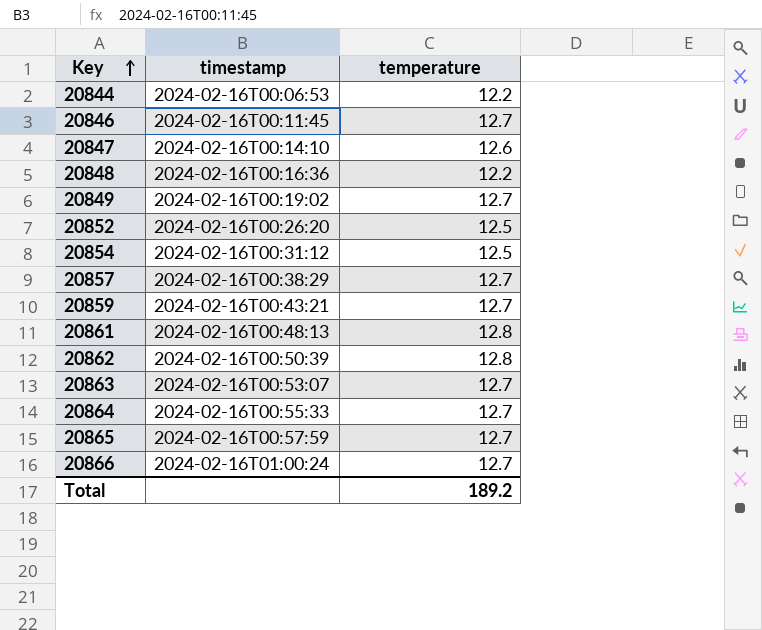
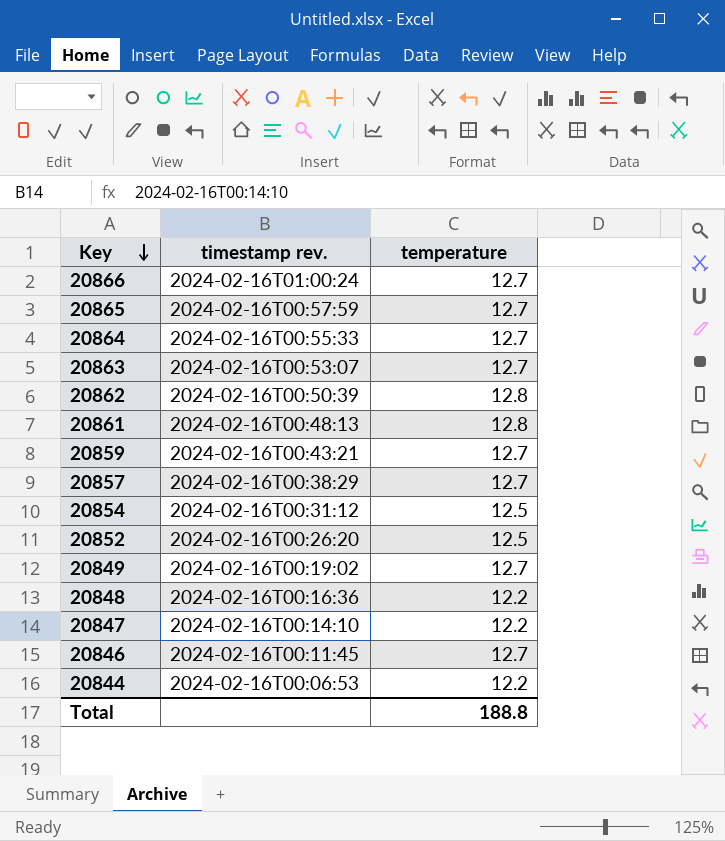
row order: Key ascending -> Key descending
column name: timestamp -> timestamp rev.
20847 | temperature: 12.6 -> 12.2
Total | temperature: 189.2 -> 188.8

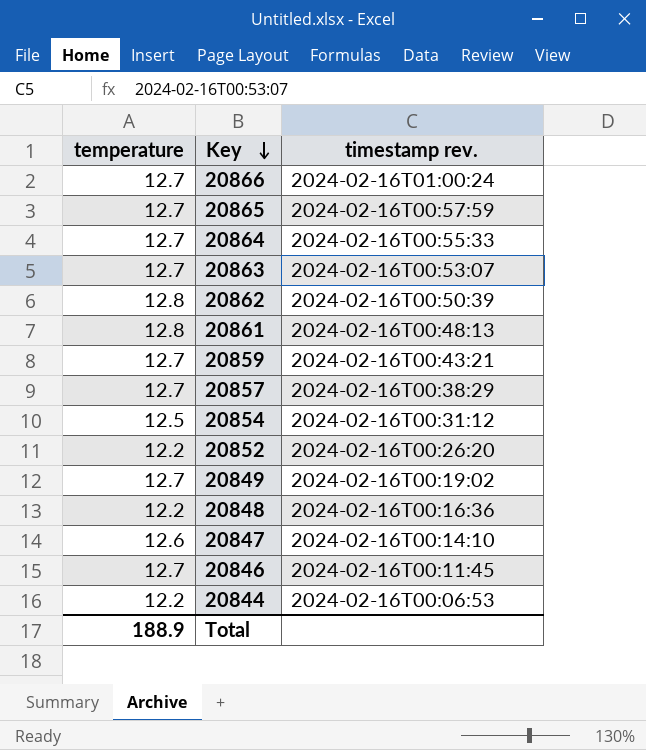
column temperature | position: 3 -> 1
20852 | temperature: 12.5 -> 12.2
20847 | temperature: 12.2 -> 12.6
Total | temperature: 188.8 -> 188.9

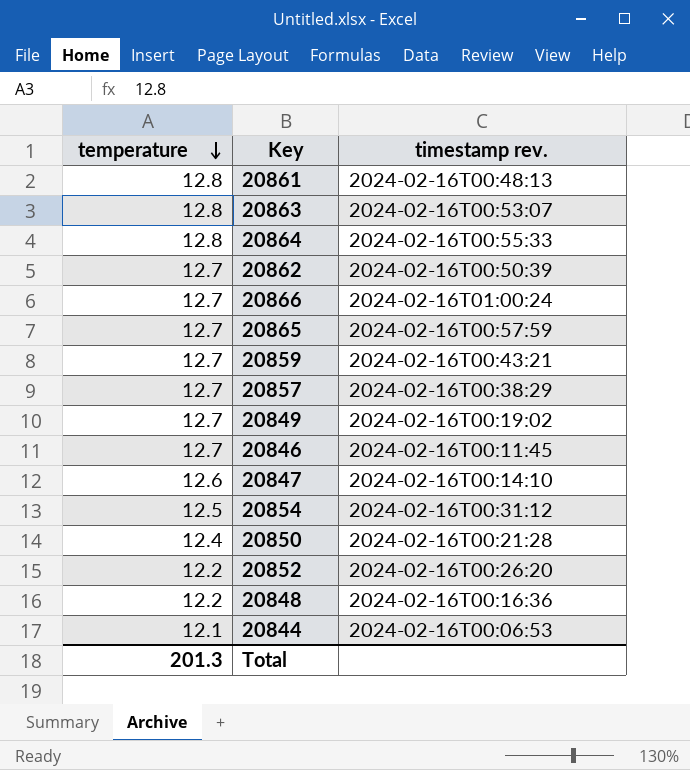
row order: Key descending -> temperature descending
20863 | temperature: 12.7 -> 12.8
20864 | temperature: 12.7 -> 12.8
20862 | temperature: 12.8 -> 12.7
row 20850: none -> 12.4 | 2024-02-16T00:21:28
20844 | temperature: 12.2 -> 12.1
Total | temperature: 188.9 -> 201.3

